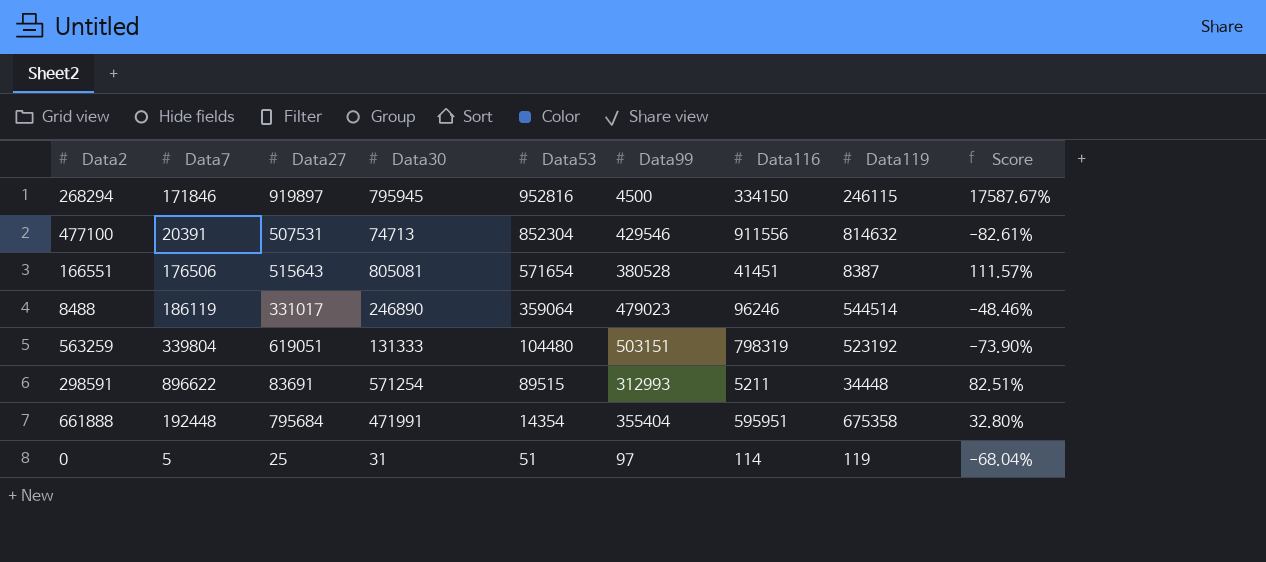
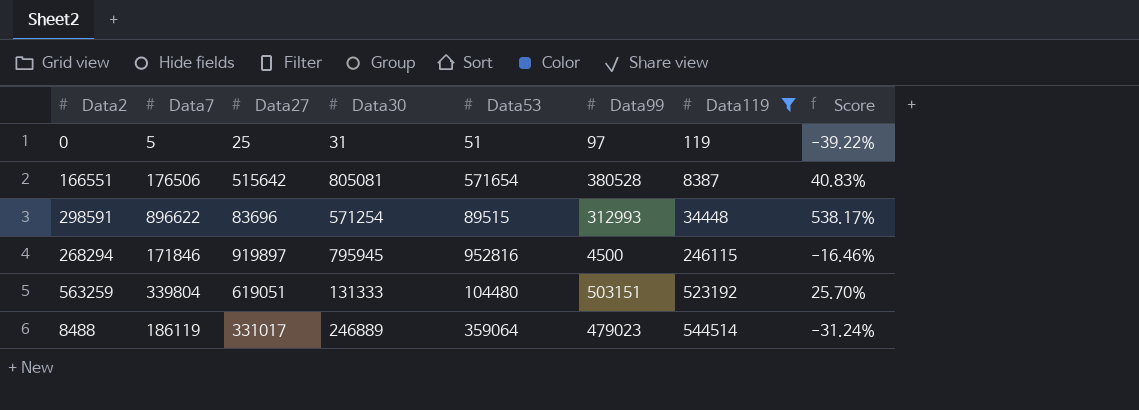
filter: none -> Data119 <= 544514
row order: Data53 descending -> Data119 ascending
column Data116 | position: 7 -> none
column Score | formula: ([Data30] - [Data99]) / [Data99] -> ([Data30] - [Data53]) / [Data53]
166551 | Data27: 515643 -> 515642
298591 | Data27: 83691 -> 83696
8488 | Data30: 246890 -> 246889

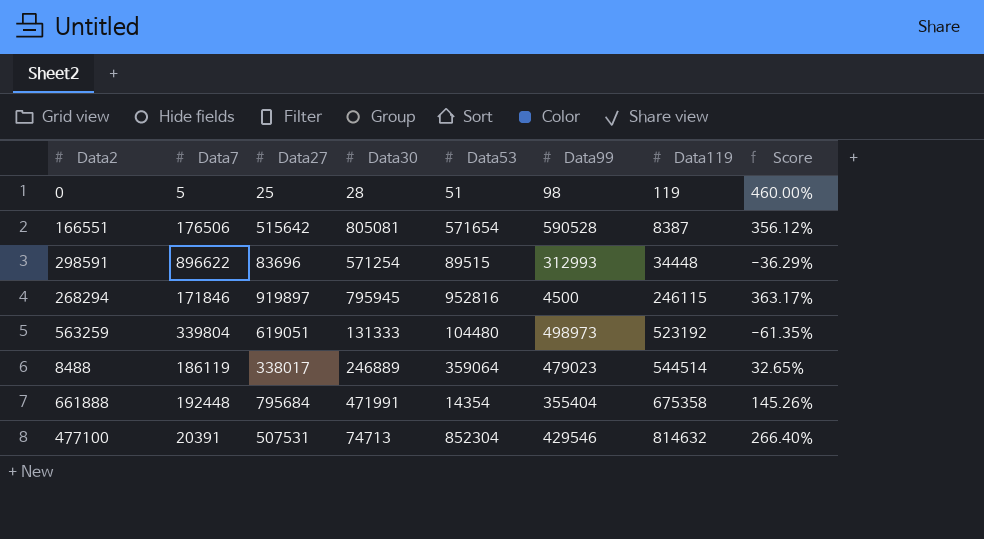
filter: Data119 <= 544514 -> none
column Score | formula: ([Data30] - [Data53]) / [Data53] -> ([Data30] - [Data7]) / [Data7]
0 | Data30: 31 -> 28
0 | Data99: 97 -> 98
166551 | Data99: 380528 -> 590528
563259 | Data99: 503151 -> 498973
8488 | Data27: 331017 -> 338017

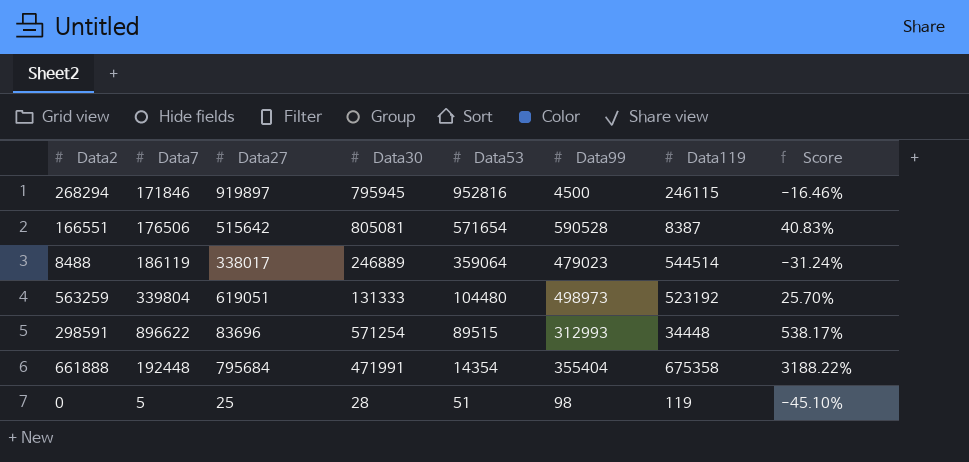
row order: Data119 ascending -> Data53 descending
column Score | formula: ([Data30] - [Data7]) / [Data7] -> ([Data30] - [Data53]) / [Data53]
row 477100: 20391 | 507531 | 74713 | 852304 | 429546 | 814632 | 266.40% -> none

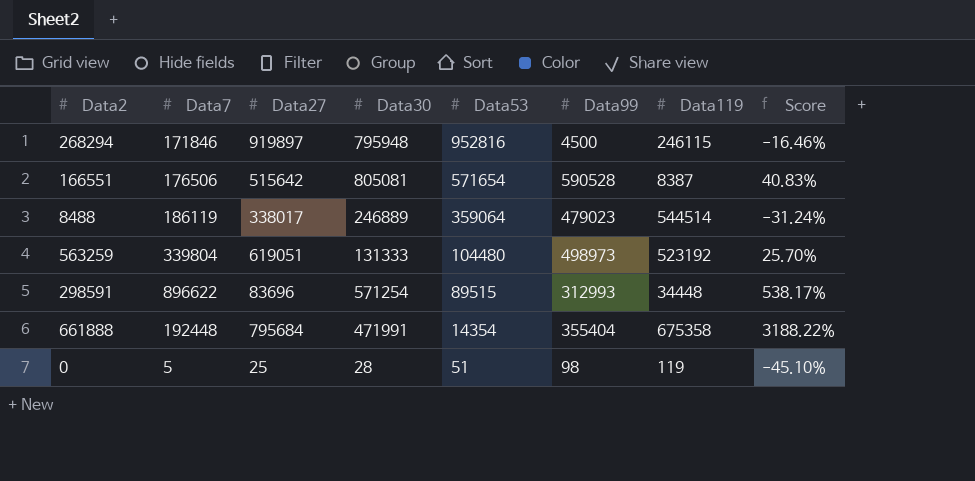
268294 | Data30: 795945 -> 795948

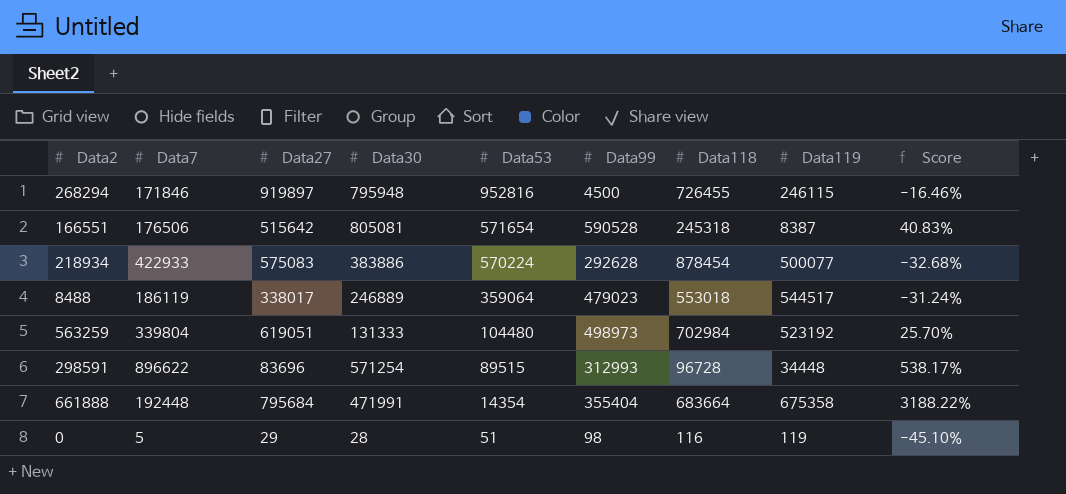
column Data118 | position: none -> 7
row 218934: none -> 422933 | 575083 | 383886 | 570224 | 292628 | 878454 | 500077 | -32.68%
8488 | Data119: 544514 -> 544517
0 | Data27: 25 -> 29

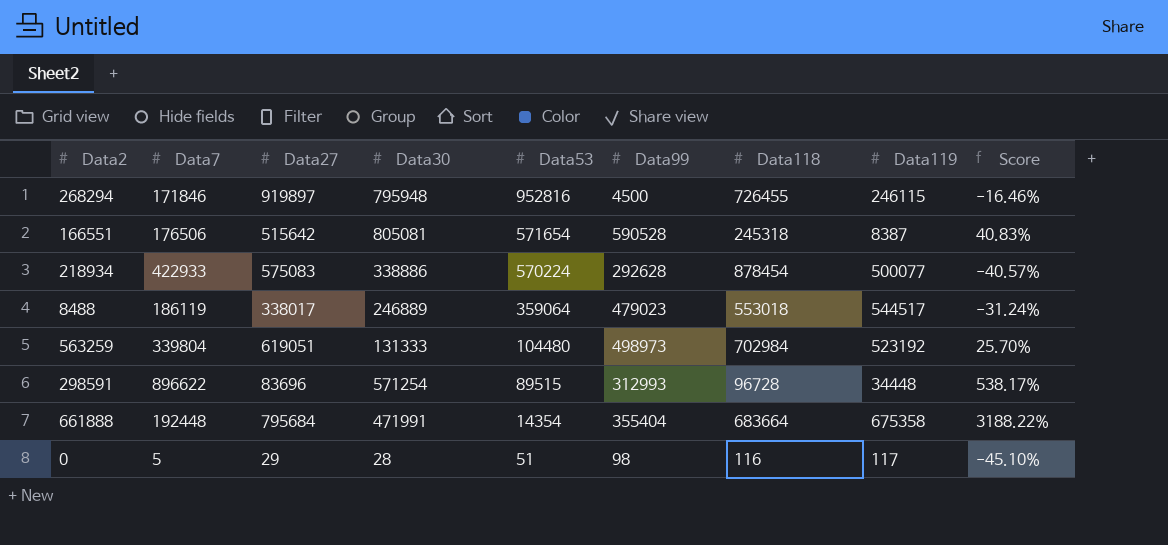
218934 | Data30: 383886 -> 338886
218934 | Score: -32.68% -> -40.57%
0 | Data119: 119 -> 117

